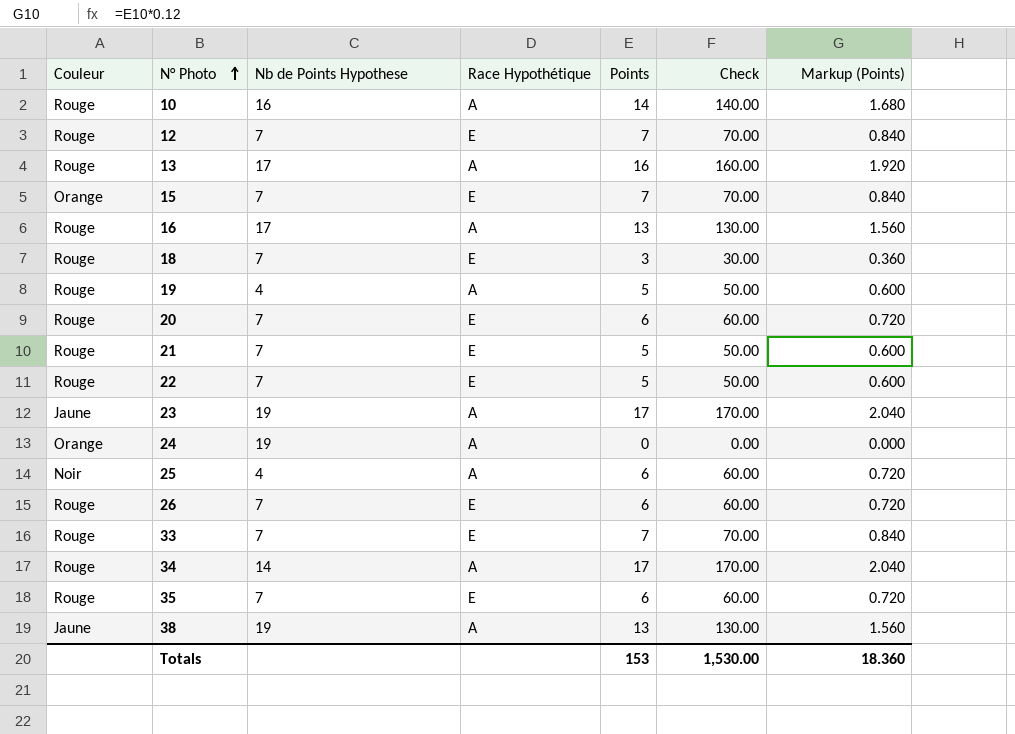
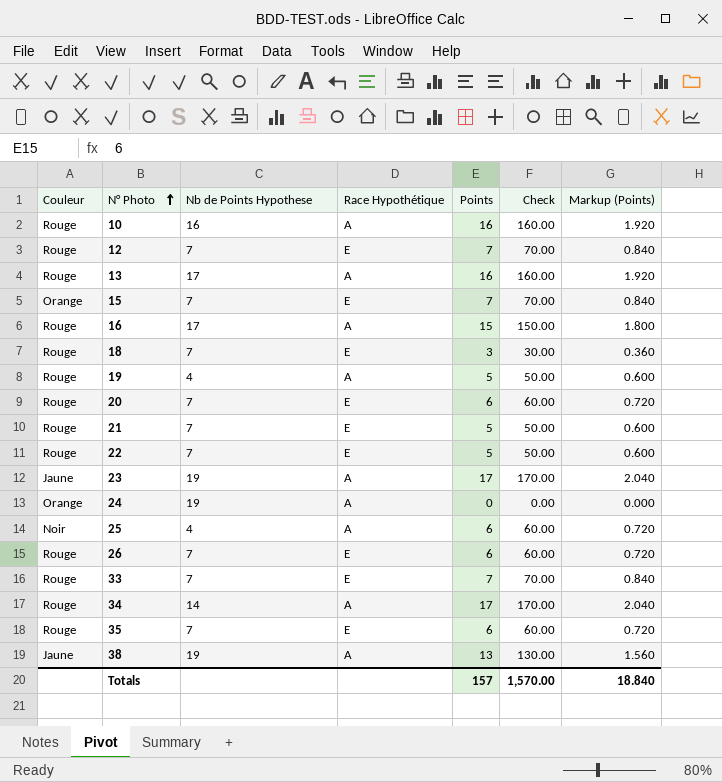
10 | Points: 14 -> 16
10 | Check: 140.00 -> 160.00
10 | Markup (Points): 1.680 -> 1.920
16 | Points: 13 -> 15
16 | Check: 130.00 -> 150.00
16 | Markup (Points): 1.560 -> 1.800
Totals | Points: 153 -> 157
Totals | Check: 1,530.00 -> 1,570.00
Totals | Markup (Points): 18.360 -> 18.840

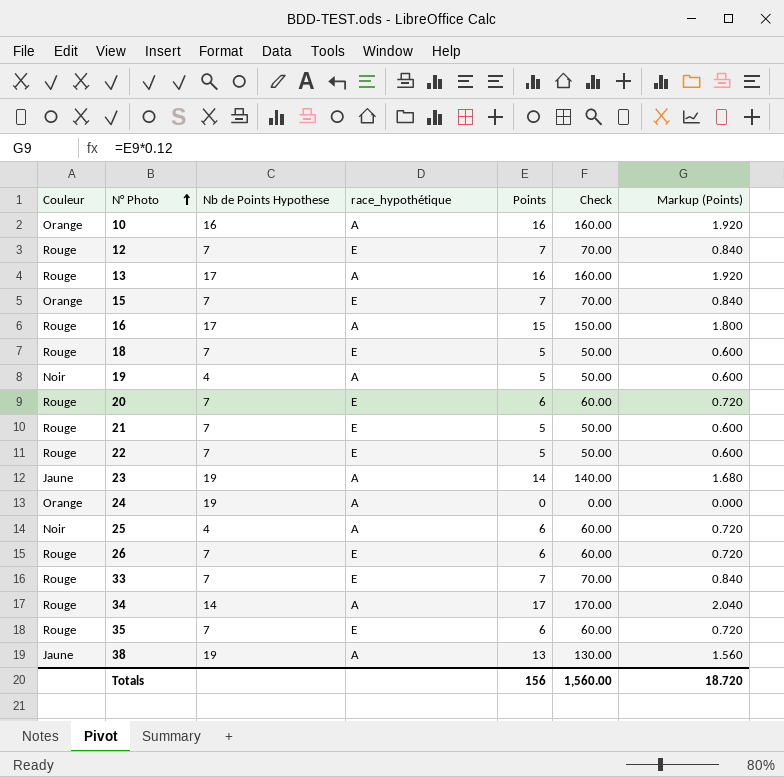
column name: Race Hypothétique -> race_hypothétique
10 | Couleur: Rouge -> Orange
18 | Points: 3 -> 5
18 | Check: 30.00 -> 50.00
18 | Markup (Points): 0.360 -> 0.600
19 | Couleur: Rouge -> Noir
23 | Points: 17 -> 14
23 | Check: 170.00 -> 140.00
23 | Markup (Points): 2.040 -> 1.680
Totals | Points: 157 -> 156
Totals | Check: 1,570.00 -> 1,560.00
Totals | Markup (Points): 18.840 -> 18.720

